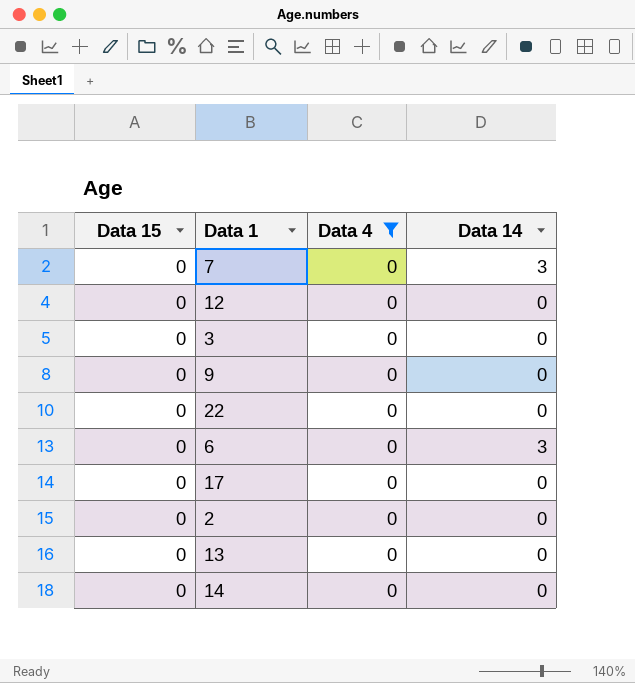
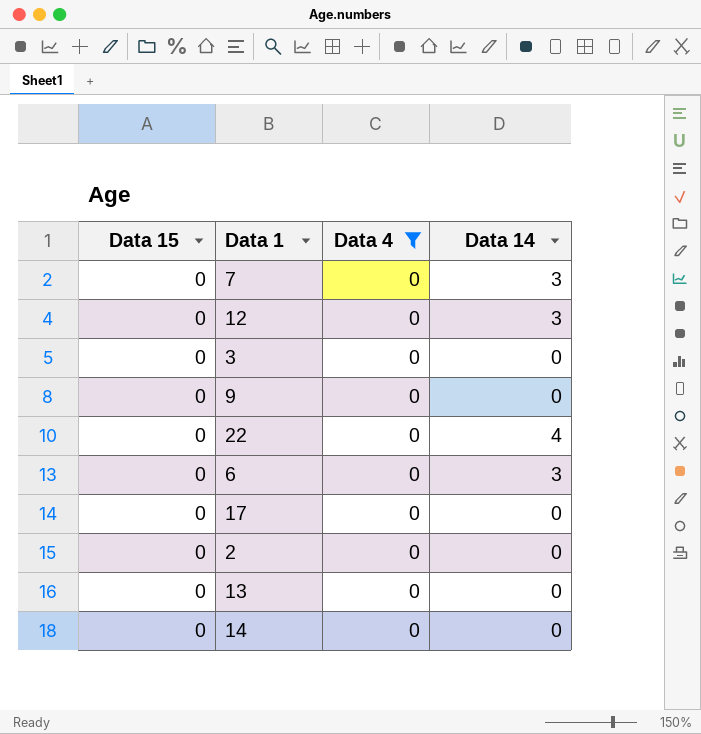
12 | Data 14: 0 -> 3
22 | Data 14: 0 -> 4

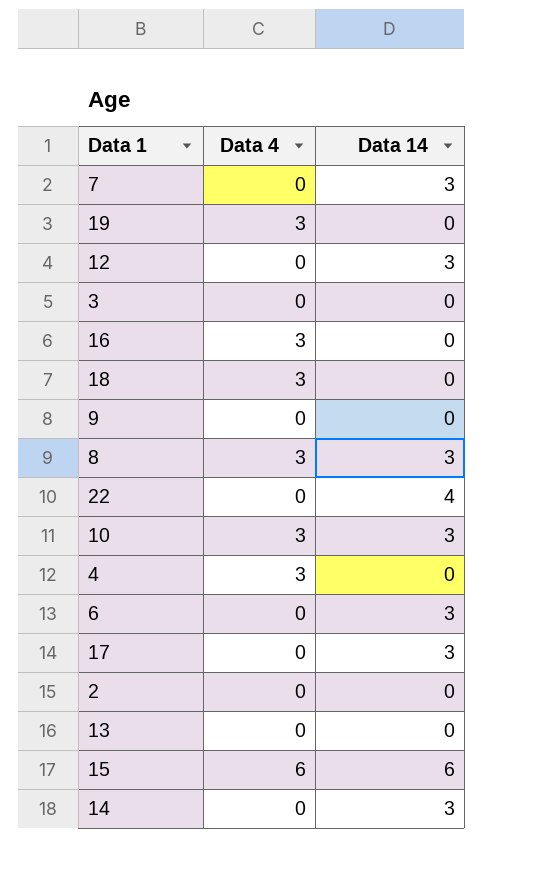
filter: Data 4 = 0 -> none
column Data 15 | position: 1 -> none
17 | Data 14: 0 -> 3
14 | Data 14: 0 -> 3

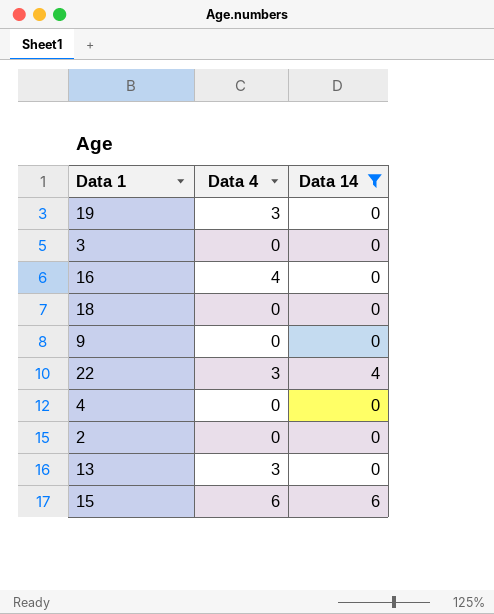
filter: none -> Data 14 != 3
16 | Data 4: 3 -> 4
18 | Data 4: 3 -> 0
22 | Data 4: 0 -> 3
4 | Data 4: 3 -> 0
13 | Data 4: 0 -> 3

